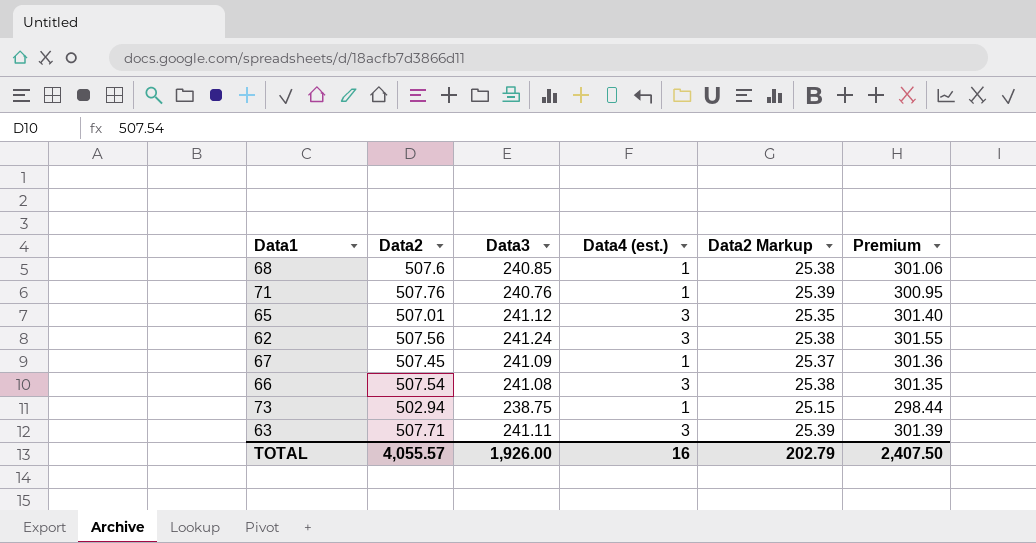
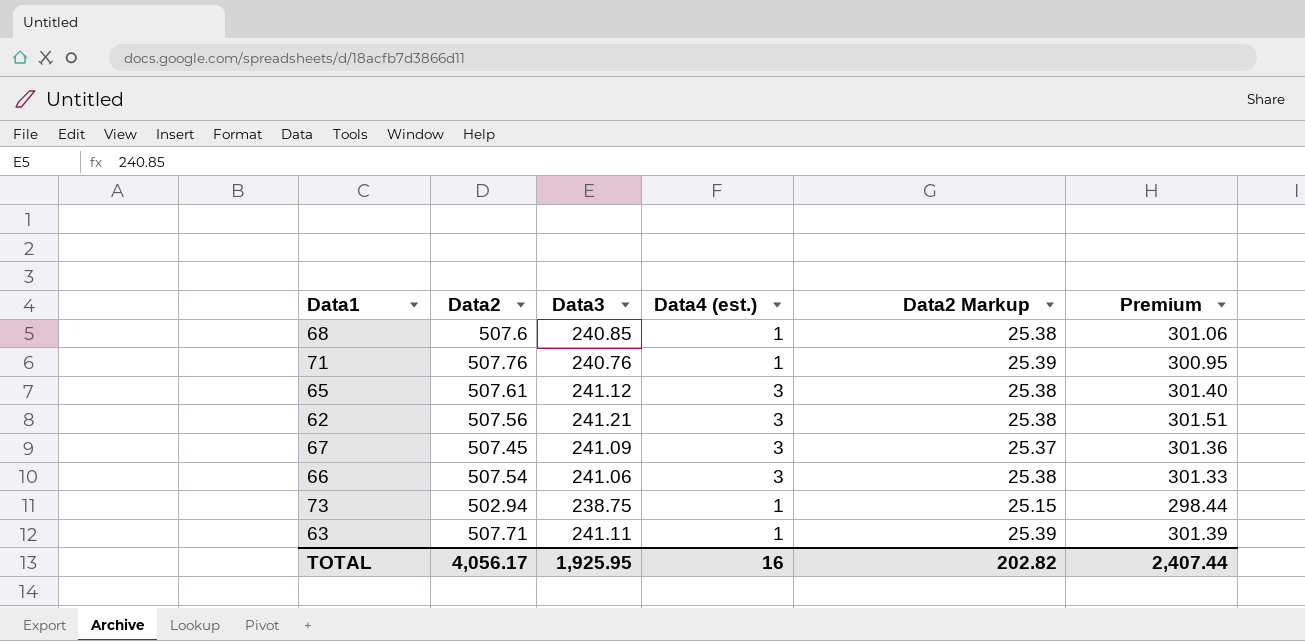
65 | Data2: 507.01 -> 507.61
65 | Data2 Markup: 25.35 -> 25.38
62 | Data3: 241.24 -> 241.21
62 | Premium: 301.55 -> 301.51
67 | Data4 (est.): 1 -> 3
66 | Data3: 241.08 -> 241.06
66 | Premium: 301.35 -> 301.33
63 | Data4 (est.): 3 -> 1
TOTAL | Data2: 4,055.57 -> 4,056.17
TOTAL | Data3: 1,926.00 -> 1,925.95
TOTAL | Data2 Markup: 202.79 -> 202.82
TOTAL | Premium: 2,407.50 -> 2,407.44

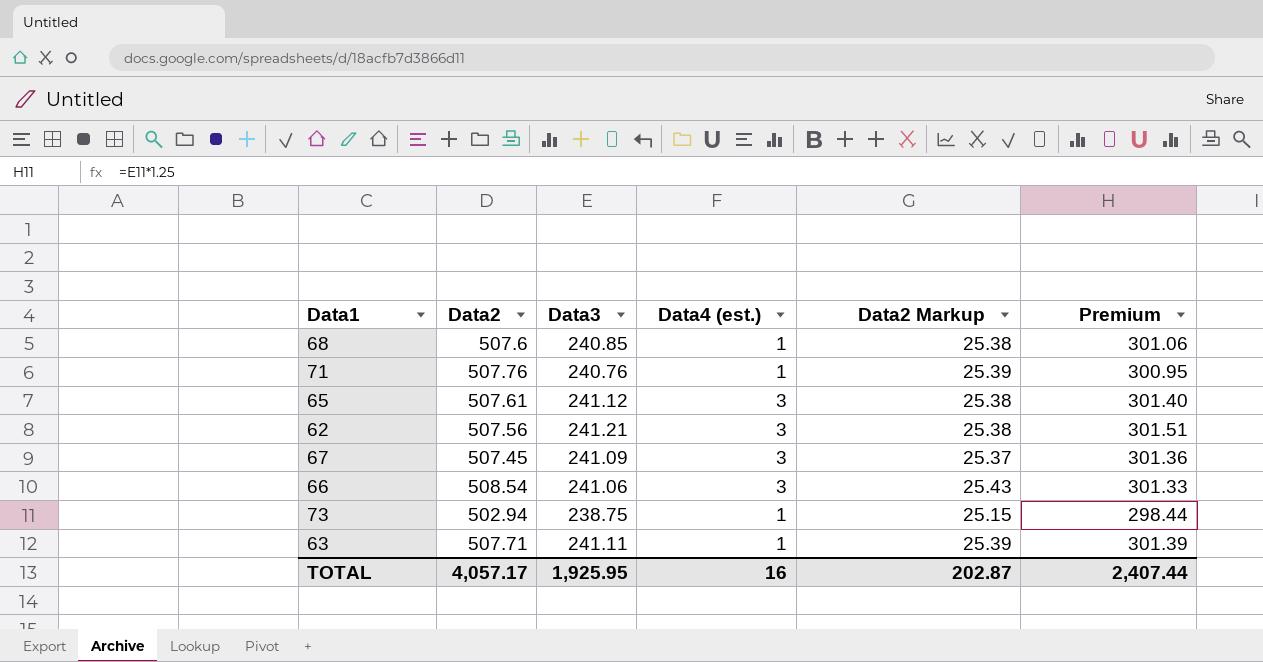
66 | Data2: 507.54 -> 508.54
66 | Data2 Markup: 25.38 -> 25.43
TOTAL | Data2: 4,056.17 -> 4,057.17
TOTAL | Data2 Markup: 202.82 -> 202.87

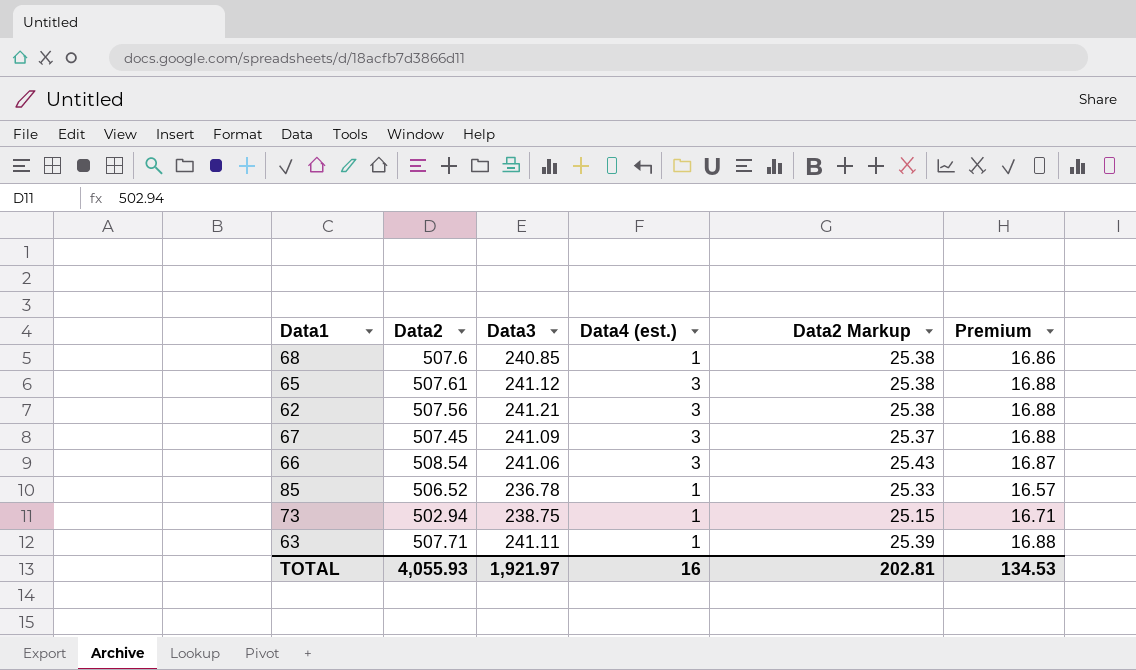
column Premium | formula: [Data3] * 1.25 -> [Data3] * 0.07
row 71: 507.76 | 240.76 | 1 | 25.39 | 300.95 -> none
row 85: none -> 506.52 | 236.78 | 1 | 25.33 | 16.57
TOTAL | Data2: 4,057.17 -> 4,055.93
TOTAL | Data3: 1,925.95 -> 1,921.97
TOTAL | Data2 Markup: 202.87 -> 202.81
TOTAL | Premium: 2,407.44 -> 134.53

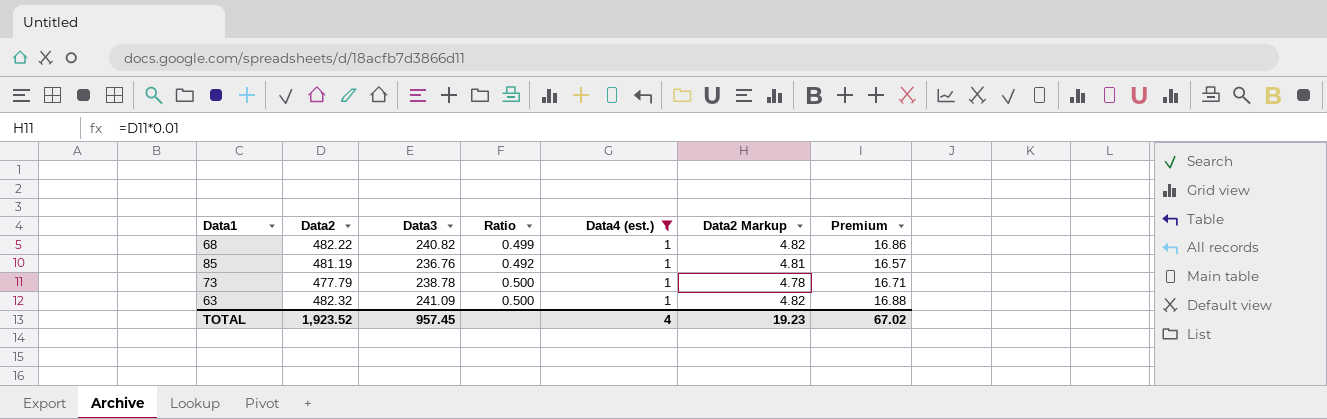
filter: none -> Data4 (est.) = 1
column Ratio | formula: none -> [Data3] / [Data2]
column Data2 Markup | formula: [Data2] * 0.05 -> [Data2] * 0.01
68 | Data2: 507.6 -> 482.22
68 | Data3: 240.85 -> 240.82
85 | Data2: 506.52 -> 481.19
85 | Data3: 236.78 -> 236.76
73 | Data2: 502.94 -> 477.79
73 | Data3: 238.75 -> 238.78
63 | Data2: 507.71 -> 482.32
63 | Data3: 241.11 -> 241.09
TOTAL | Data2: 4,055.93 -> 1,923.52
TOTAL | Data3: 1,921.97 -> 957.45
TOTAL | Data4 (est.): 16 -> 4
TOTAL | Data2 Markup: 202.81 -> 19.23
TOTAL | Premium: 134.53 -> 67.02

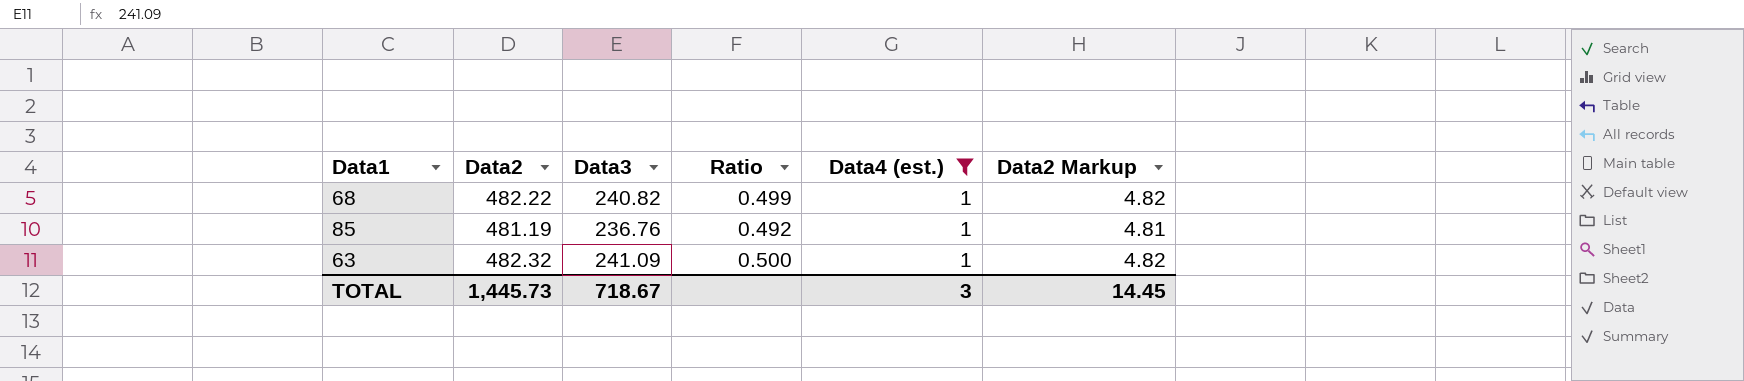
column Premium | formula: [Data3] * 0.07 -> none
row 73: 477.79 | 238.78 | 0.500 | 1 | 4.78 | 16.71 -> none
TOTAL | Data2: 1,923.52 -> 1,445.73
TOTAL | Data3: 957.45 -> 718.67
TOTAL | Data4 (est.): 4 -> 3
TOTAL | Data2 Markup: 19.23 -> 14.45

